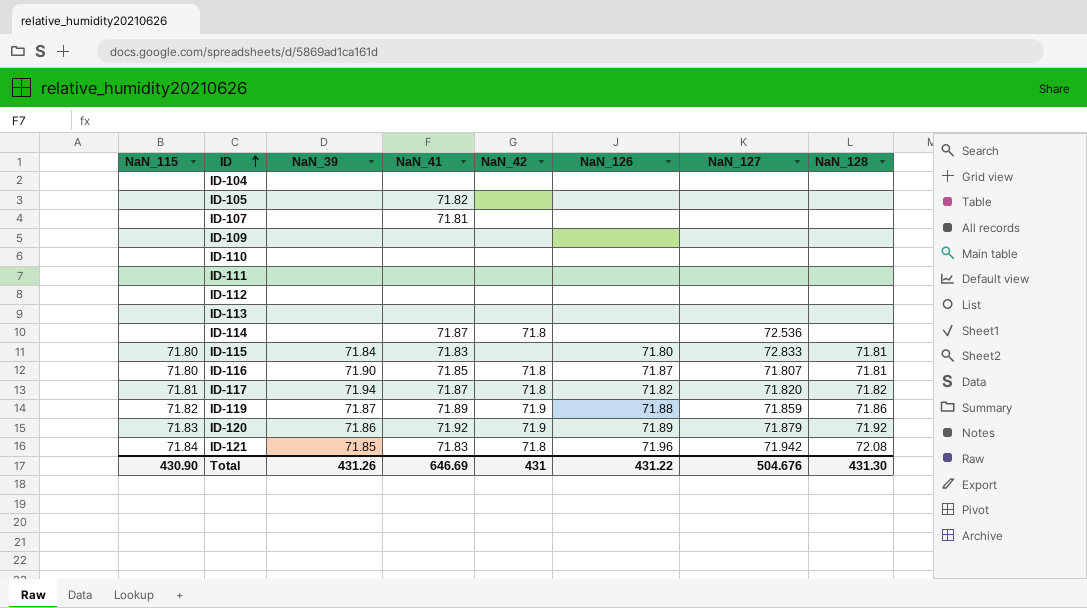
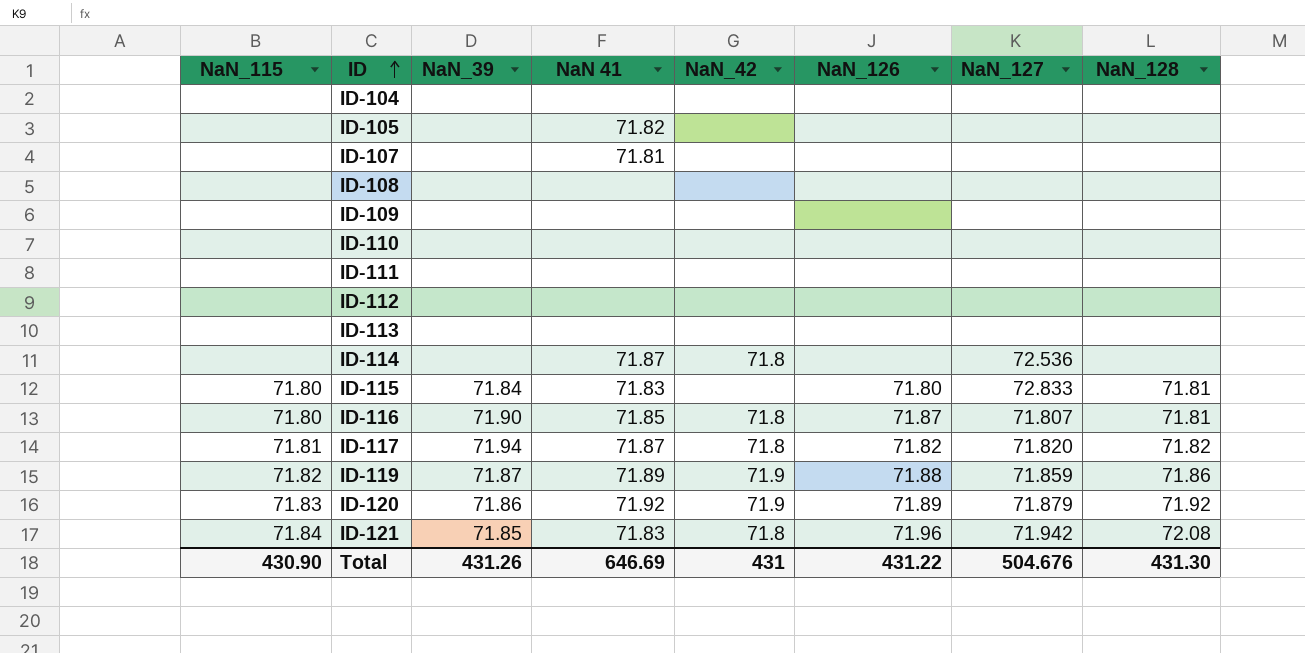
column name: NaN_41 -> NaN 41
row ID-108: none -> none | none | none | none | none | none | none

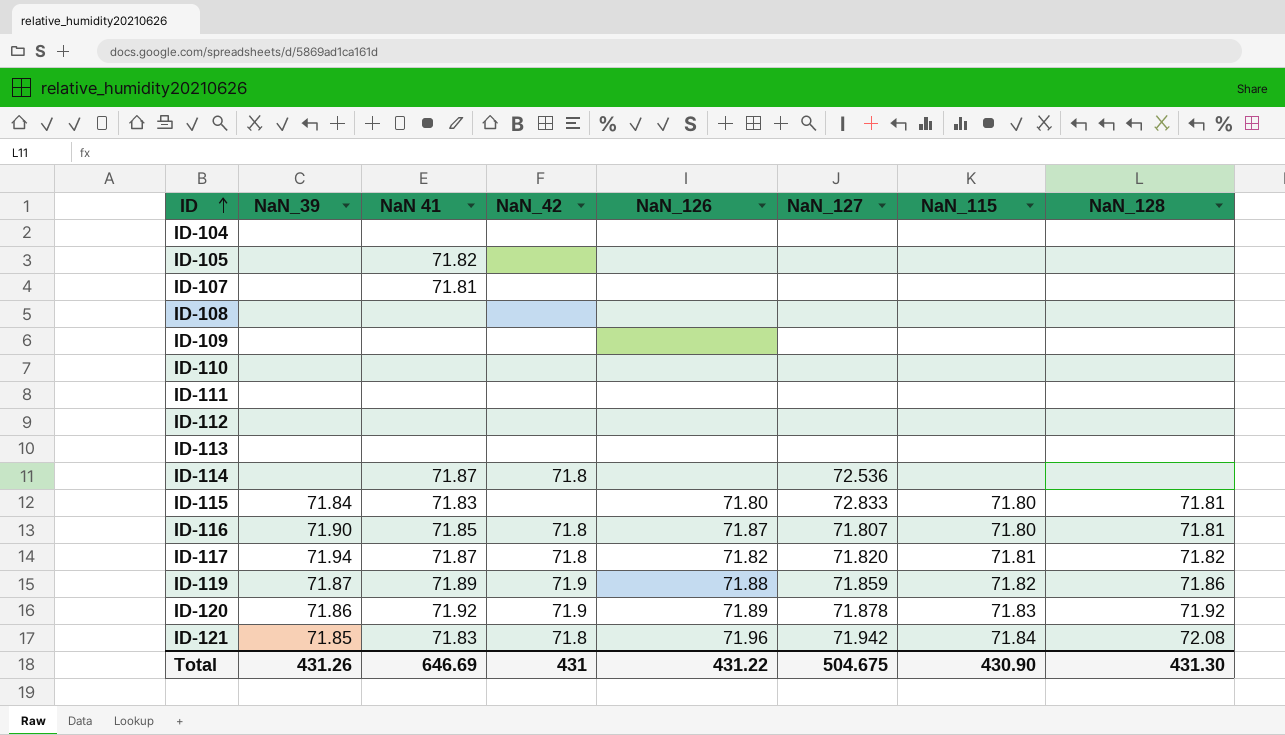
column NaN_115 | position: 1 -> 7
ID-120 | NaN_127: 71.879 -> 71.878
Total | NaN_127: 504.676 -> 504.675

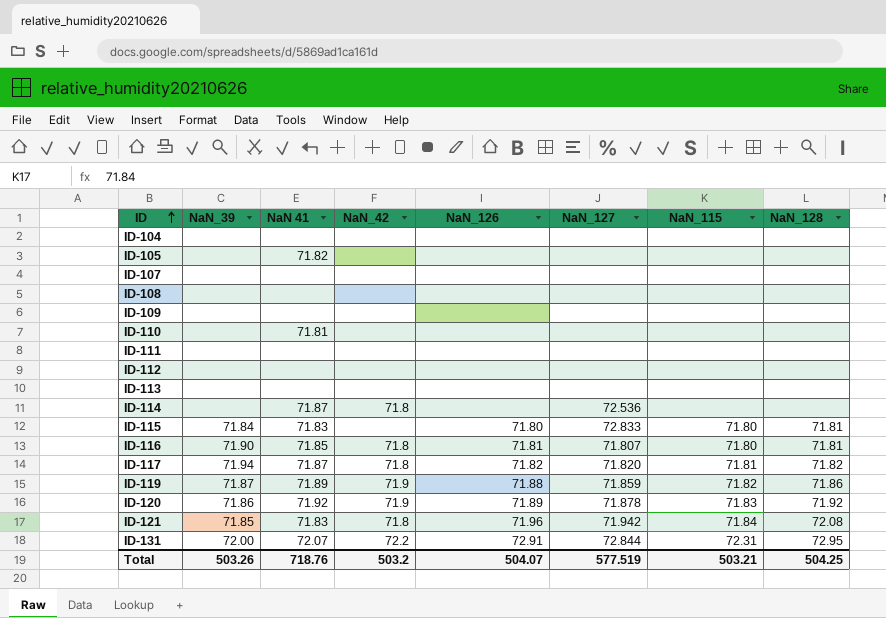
ID-107 | NaN 41: 71.81 -> none
ID-110 | NaN 41: none -> 71.81
ID-116 | NaN_126: 71.87 -> 71.81
row ID-131: none -> 72.00 | 72.07 | 72.2 | 72.91 | 72.844 | 72.31 | 72.95
Total | NaN_39: 431.26 -> 503.26
Total | NaN 41: 646.69 -> 718.76
Total | NaN_42: 431 -> 503.2
Total | NaN_126: 431.22 -> 504.07
Total | NaN_127: 504.675 -> 577.519
Total | NaN_115: 430.90 -> 503.21
Total | NaN_128: 431.30 -> 504.25

